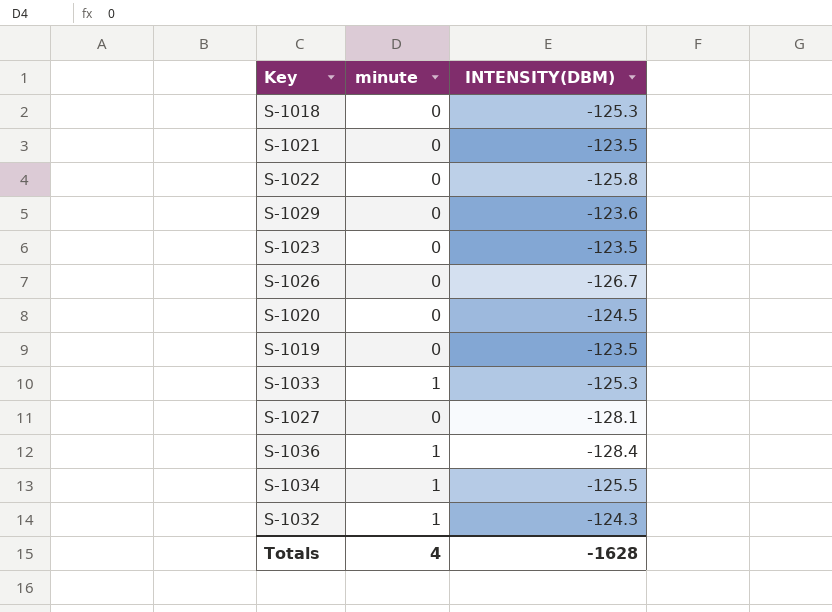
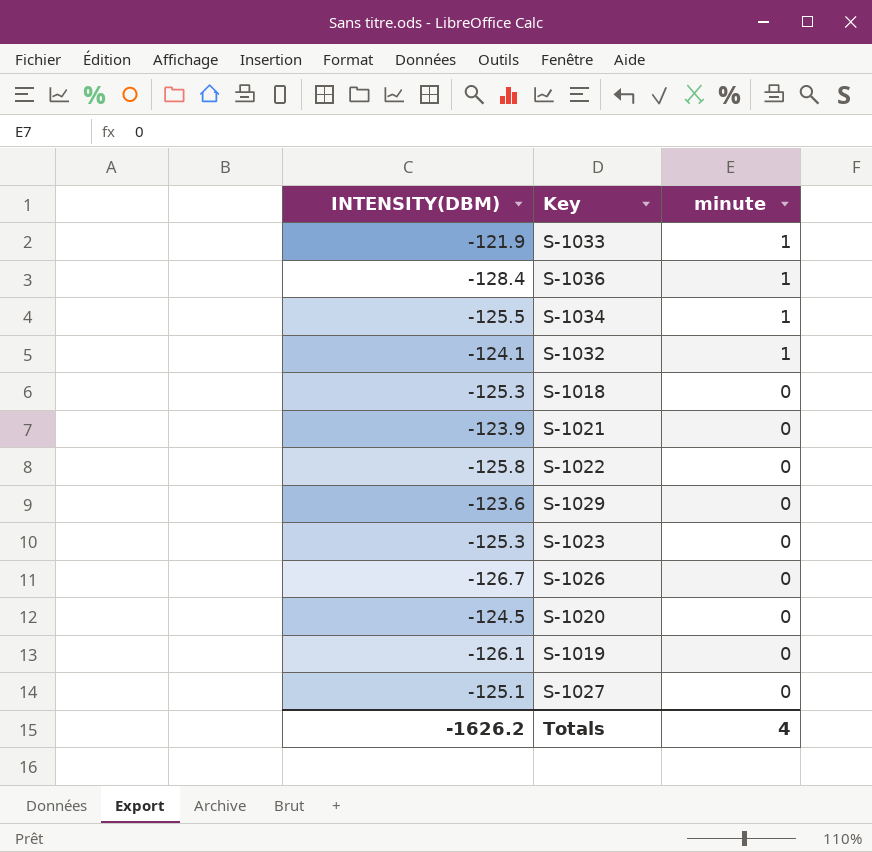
row order: none -> minute descending
column INTENSITY(DBM) | position: 3 -> 1
S-1033 | INTENSITY(DBM): -125.3 -> -121.9
S-1032 | INTENSITY(DBM): -124.3 -> -124.1
S-1021 | INTENSITY(DBM): -123.5 -> -123.9
S-1023 | INTENSITY(DBM): -123.5 -> -125.3
S-1019 | INTENSITY(DBM): -123.5 -> -126.1
S-1027 | INTENSITY(DBM): -128.1 -> -125.1
Totals | INTENSITY(DBM): -1628 -> -1626.2

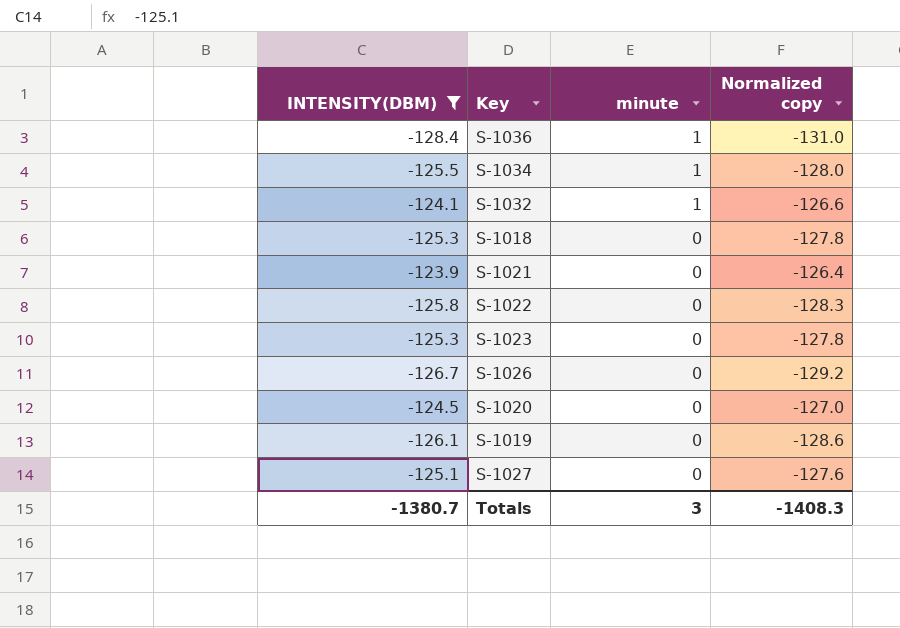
filter: none -> INTENSITY(DBM) <= -123.9
column Normalized copy | formula: none -> [INTENSITY(DBM)] * 1.02
Totals | INTENSITY(DBM): -1626.2 -> -1380.7
Totals | minute: 4 -> 3

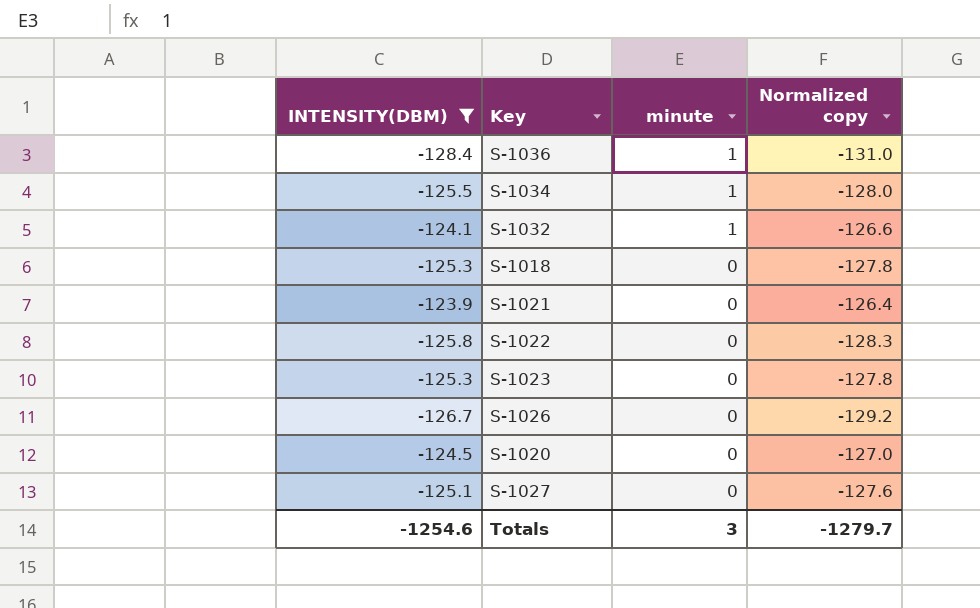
row S-1019: -126.1 | 0 | -128.6 -> none
Totals | INTENSITY(DBM): -1380.7 -> -1254.6
Totals | Normalized copy: -1408.3 -> -1279.7

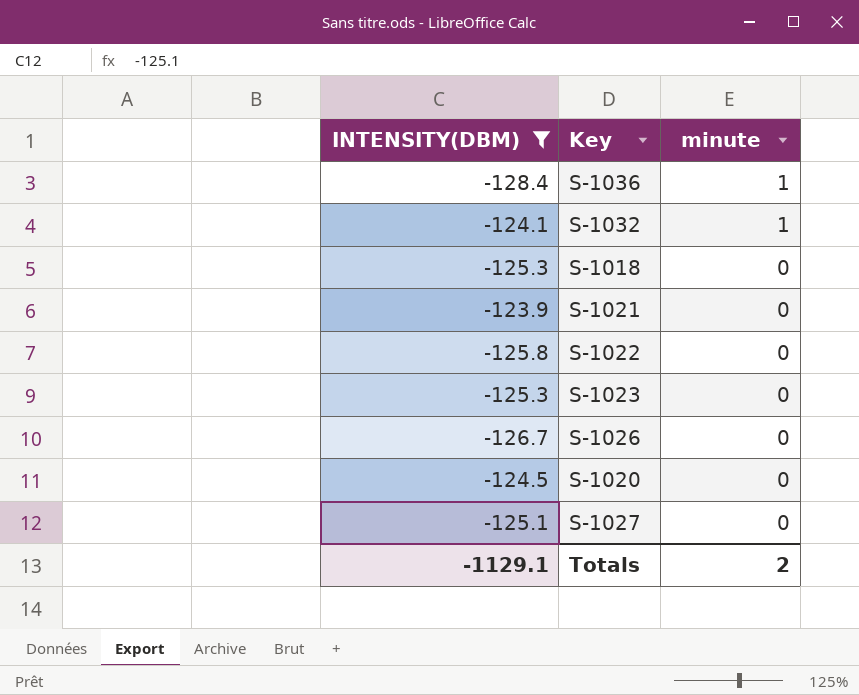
column Normalized copy | formula: [INTENSITY(DBM)] * 1.02 -> none
row S-1034: -125.5 | 1 | -128.0 -> none
Totals | INTENSITY(DBM): -1254.6 -> -1129.1
Totals | minute: 3 -> 2

